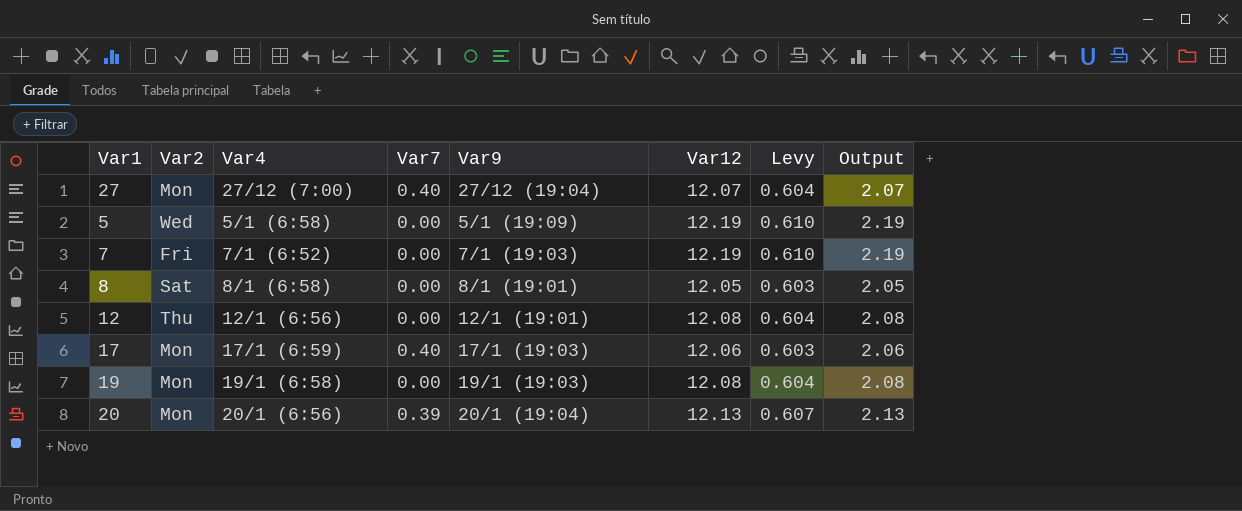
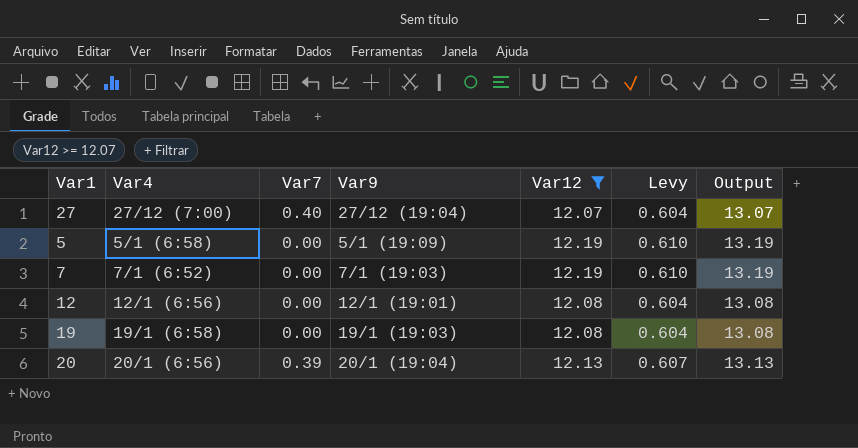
filter: none -> Var12 >= 12.07
column Var2 | position: 2 -> none
column Output | formula: [Var12] - 10 -> [Var12] + 1

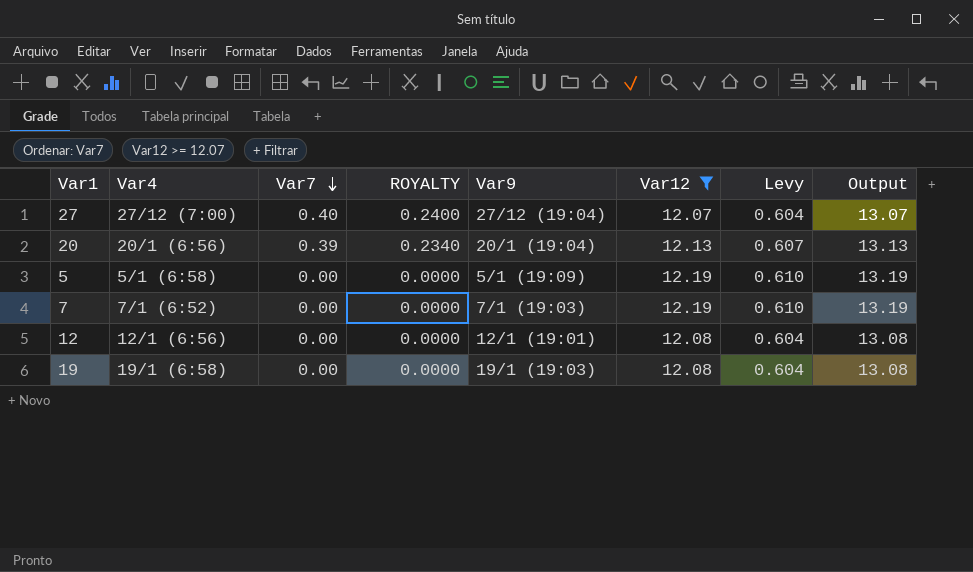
row order: none -> Var7 descending
column ROYALTY | formula: none -> [Var7] * 0.6

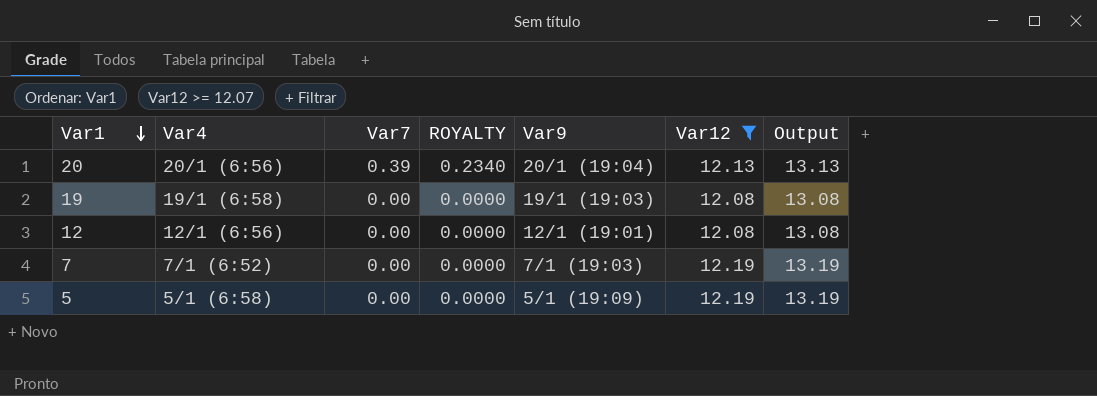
row order: Var7 descending -> Var1 descending
column Levy | formula: [Var12] * 0.05 -> none
row 27: 27/12 (7:00) | 0.40 | 0.2400 | 27/12 (19:04) | 12.07 | 0.604 | 13.07 -> none

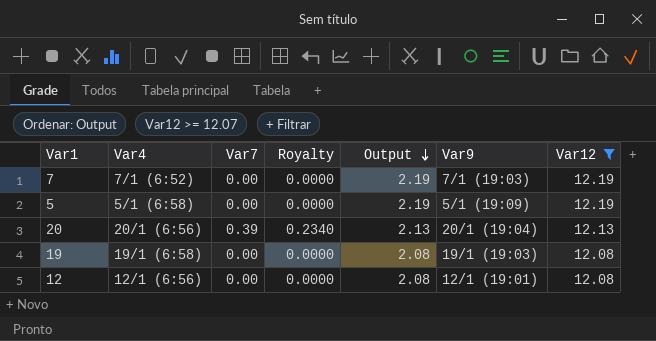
row order: Var1 descending -> Output descending
column name: ROYALTY -> Royalty
column Output | formula: [Var12] + 1 -> [Var12] - 10
column Output | position: 7 -> 5

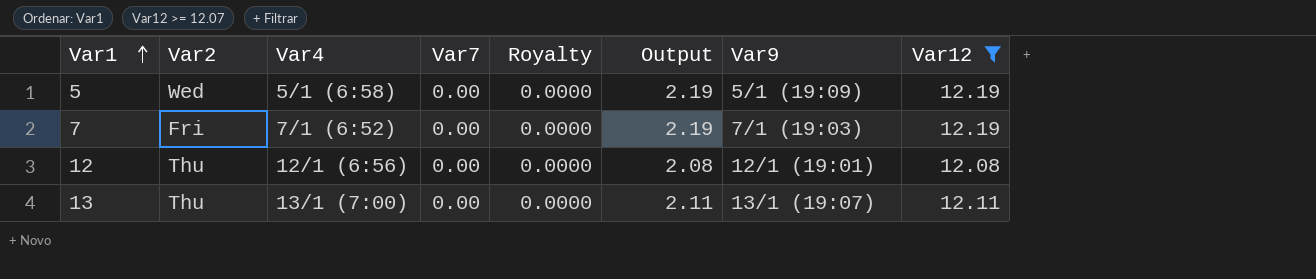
row order: Output descending -> Var1 ascending
column Var2 | position: none -> 2
row 20: 20/1 (6:56) | 0.39 | 0.2340 | 2.13 | 20/1 (19:04) | 12.13 -> none
row 19: 19/1 (6:58) | 0.00 | 0.0000 | 2.08 | 19/1 (19:03) | 12.08 -> none
row 13: none -> Thu | 13/1 (7:00) | 0.00 | 0.0000 | 2.11 | 13/1 (19:07) | 12.11

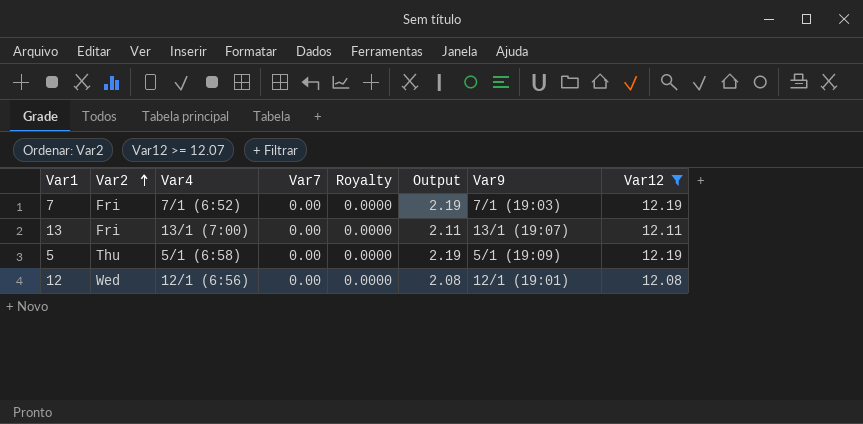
row order: Var1 ascending -> Var2 ascending
13 | Var2: Thu -> Fri
5 | Var2: Wed -> Thu
12 | Var2: Thu -> Wed

